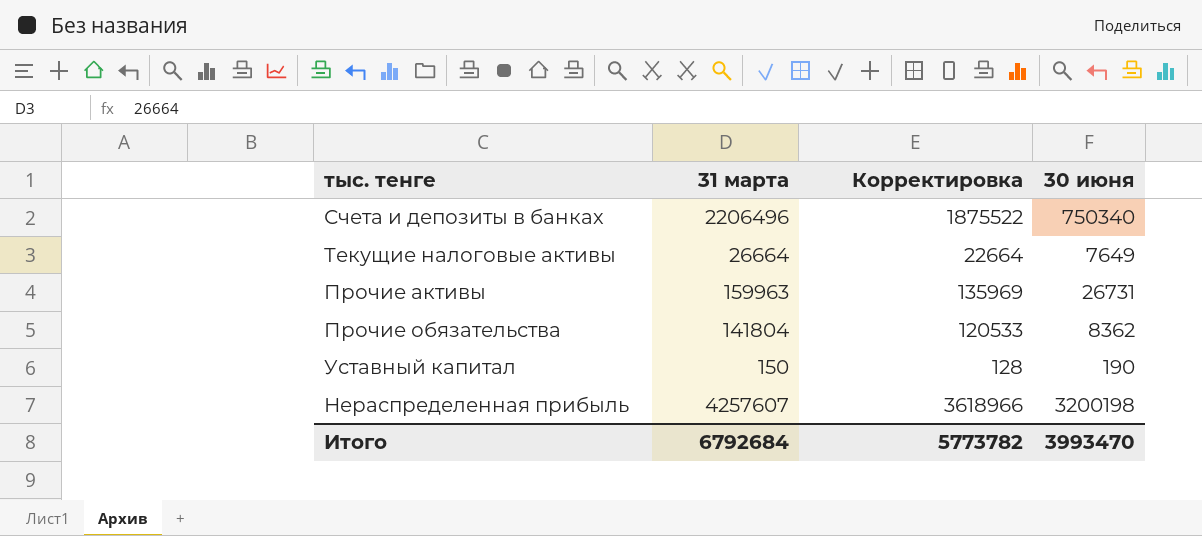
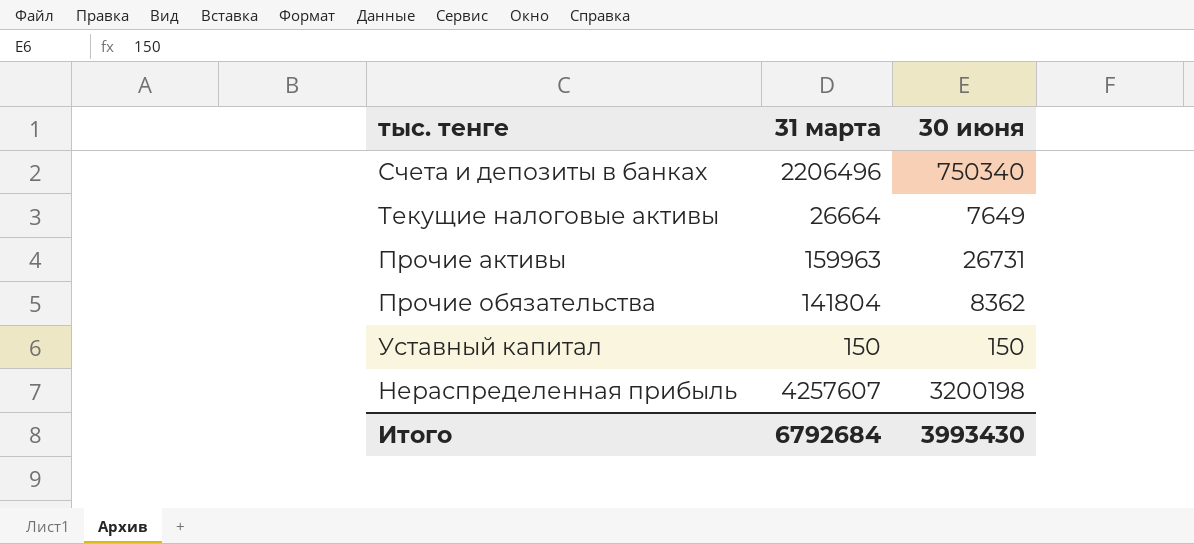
column Корректировка | formula: [31 марта] * 0,85 -> none
Уставный капитал | 30 июня: 190 -> 150
Итого | 30 июня: 3993470 -> 3993430

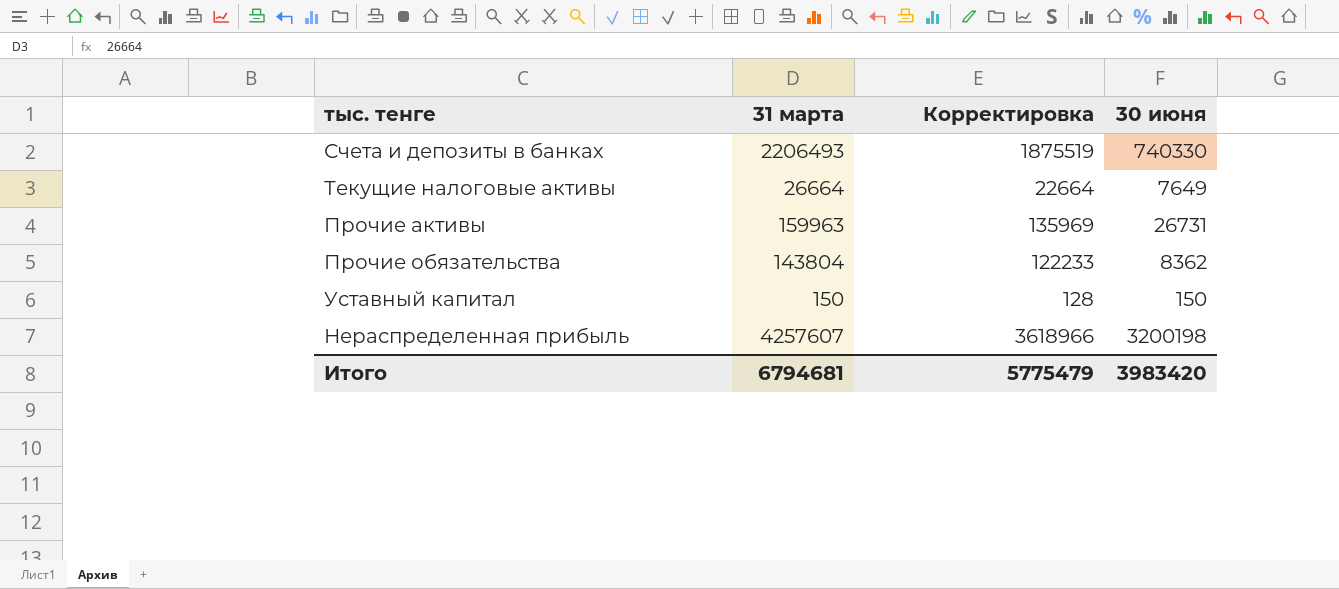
column Корректировка | formula: none -> [31 марта] * 0,85
Счета и депозиты в банках | 31 марта: 2206496 -> 2206493
Счета и депозиты в банках | 30 июня: 750340 -> 740330
Прочие обязательства | 31 марта: 141804 -> 143804
Итого | 31 марта: 6792684 -> 6794681
Итого | 30 июня: 3993430 -> 3983420

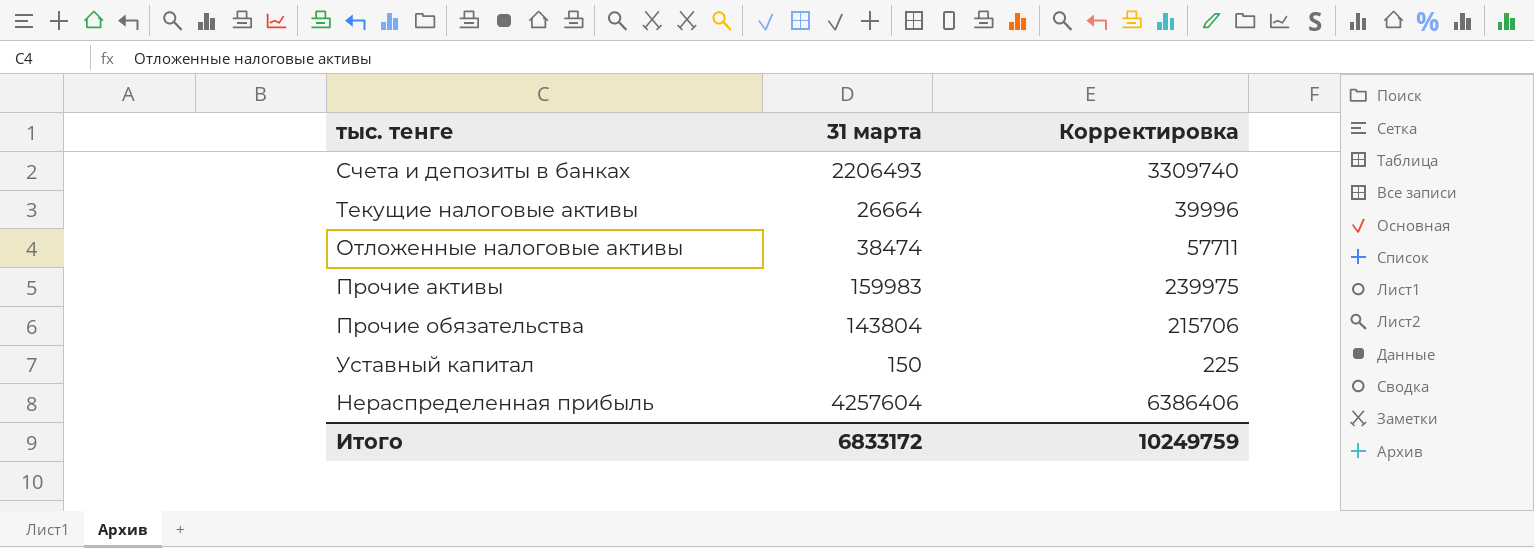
column 30 июня | position: 4 -> none
column Корректировка | formula: [31 марта] * 0,85 -> [31 марта] * 1,5
row Отложенные налоговые активы: none -> 38474 | 57711
Прочие активы | 31 марта: 159963 -> 159983
Нераспределенная прибыль | 31 марта: 4257607 -> 4257604
Итого | 31 марта: 6794681 -> 6833172
Итого | Корректировка: 5775479 -> 10249759

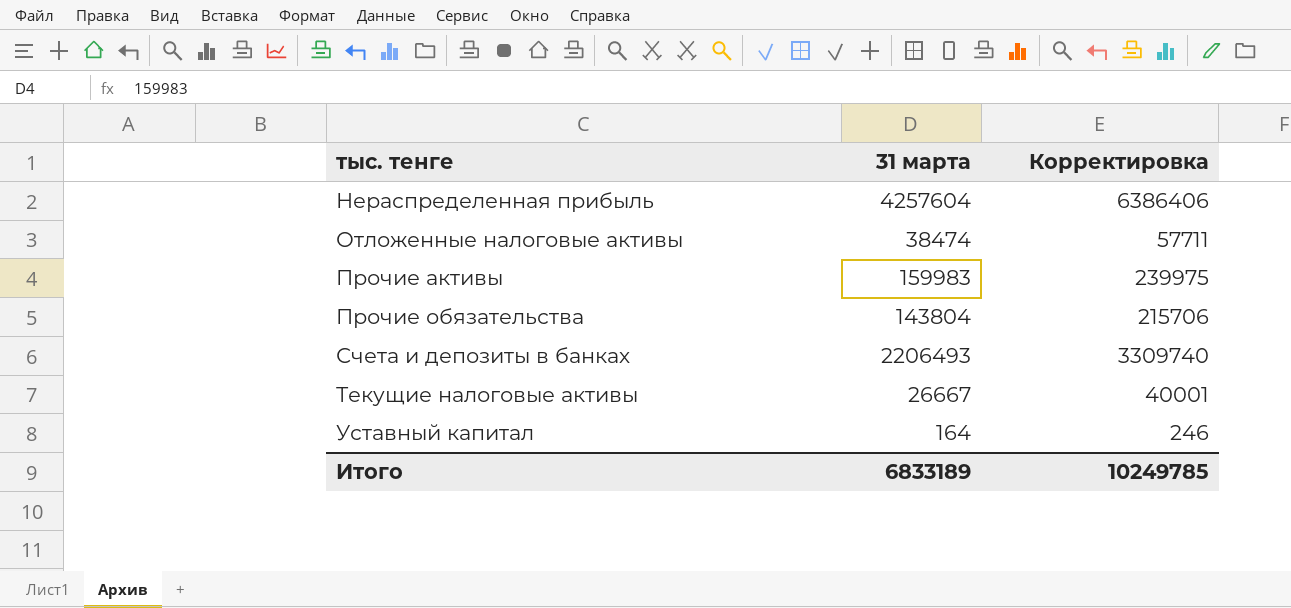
row order: none -> тыс. тенге ascending
Текущие налоговые активы | 31 марта: 26664 -> 26667
Текущие налоговые активы | Корректировка: 39996 -> 40001
Уставный капитал | 31 марта: 150 -> 164
Уставный капитал | Корректировка: 225 -> 246
Итого | 31 марта: 6833172 -> 6833189
Итого | Корректировка: 10249759 -> 10249785

